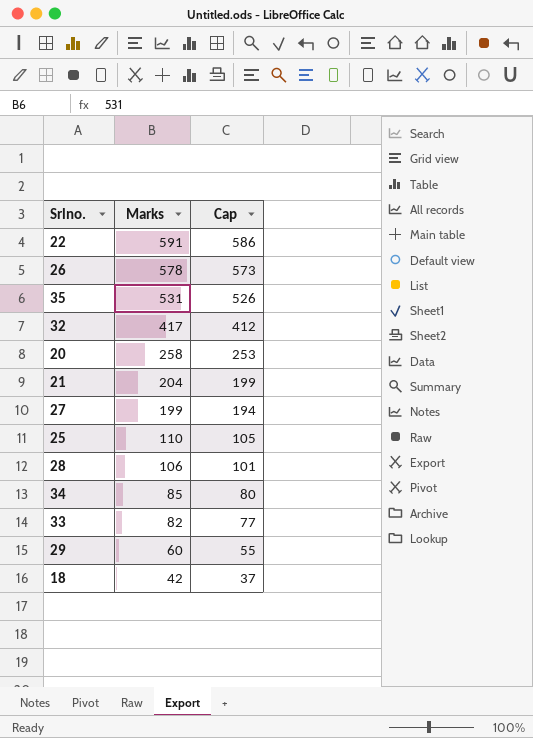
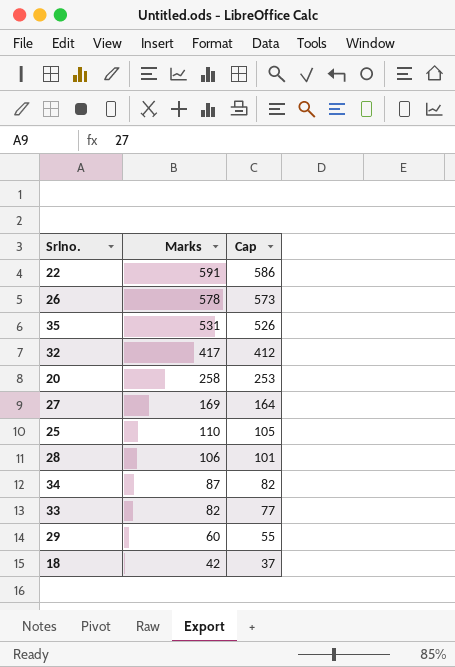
row 21: 204 | 199 -> none
27 | Marks: 199 -> 169
27 | Cap: 194 -> 164
34 | Marks: 85 -> 87
34 | Cap: 80 -> 82

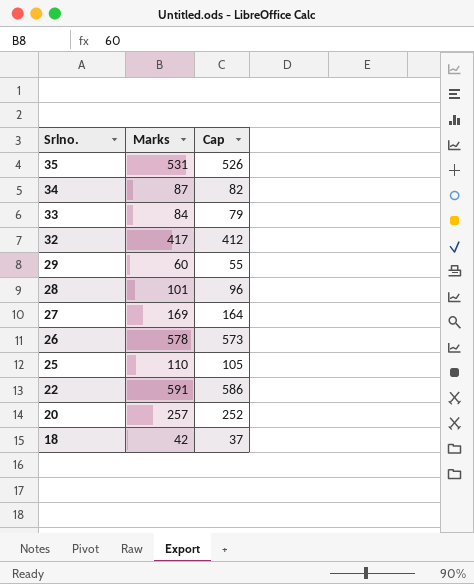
row order: Marks descending -> Srlno. descending
33 | Marks: 82 -> 84
33 | Cap: 77 -> 79
28 | Marks: 106 -> 101
28 | Cap: 101 -> 96
20 | Marks: 258 -> 257
20 | Cap: 253 -> 252

